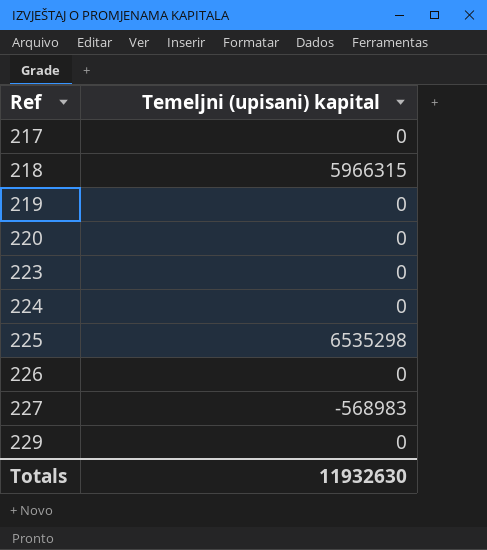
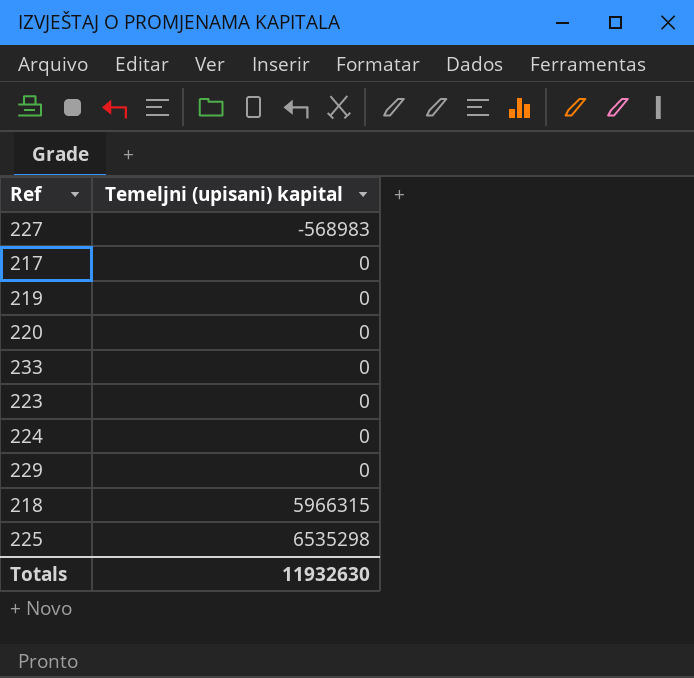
row order: Ref ascending -> Temeljni (upisani) kapital ascending
row 226: 0 -> none
row 233: none -> 0

